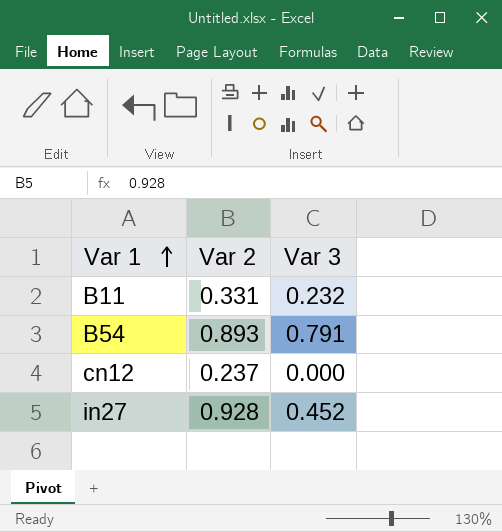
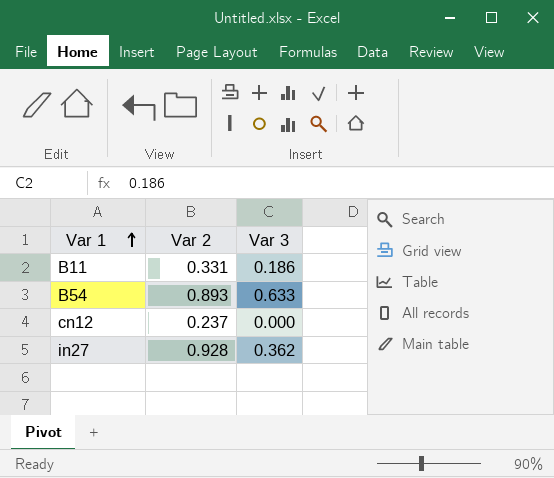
B11 | Var 3: 0.232 -> 0.186
B54 | Var 3: 0.791 -> 0.633
in27 | Var 3: 0.452 -> 0.362

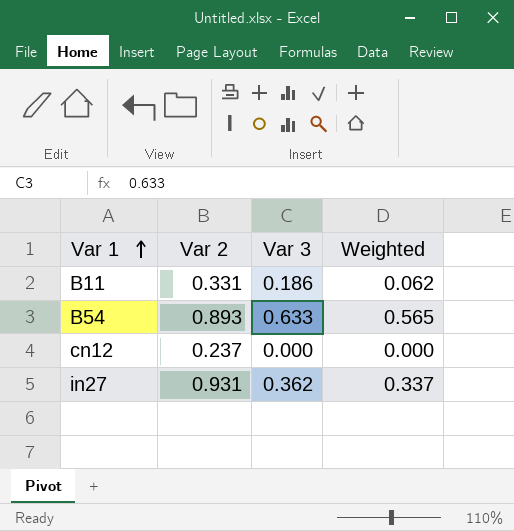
column Weighted | formula: none -> [Var 2] * [Var 3]
in27 | Var 2: 0.928 -> 0.931

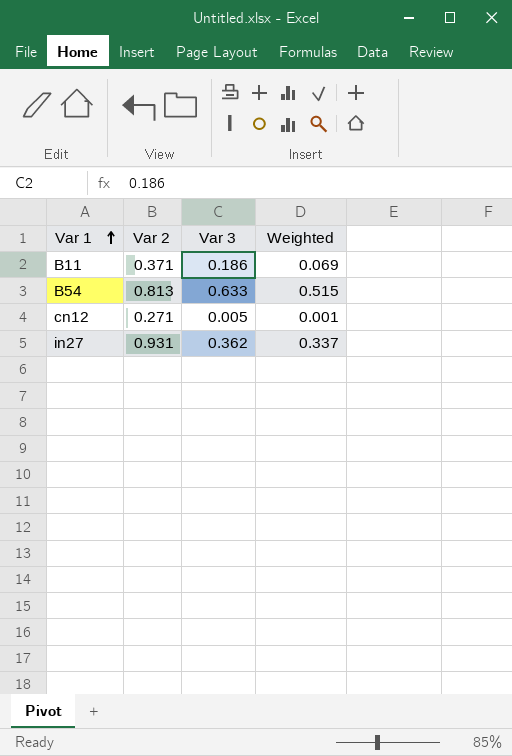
B11 | Var 2: 0.331 -> 0.371
B11 | Weighted: 0.062 -> 0.069
B54 | Var 2: 0.893 -> 0.813
B54 | Weighted: 0.565 -> 0.515
cn12 | Var 2: 0.237 -> 0.271
cn12 | Var 3: 0.000 -> 0.005
cn12 | Weighted: 0.000 -> 0.001

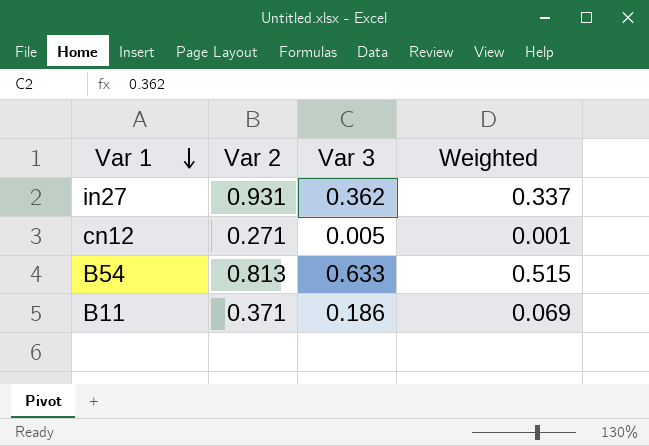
row order: Var 1 ascending -> Var 1 descending

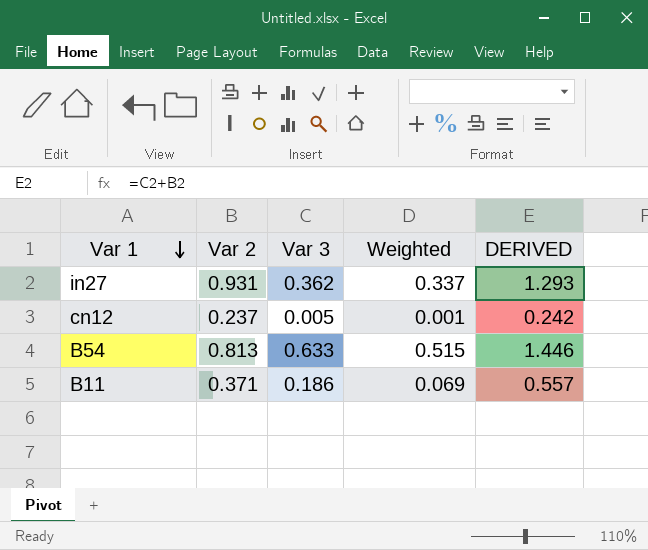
column DERIVED | formula: none -> [Var 2] + [Var 3]
cn12 | Var 2: 0.271 -> 0.237

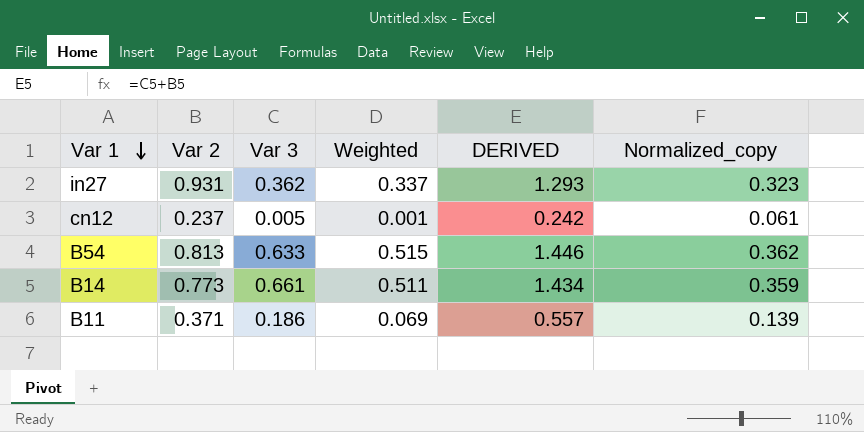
column Normalized_copy | formula: none -> [DERIVED] * 0.25
row B14: none -> 0.773 | 0.661 | 0.511 | 1.434 | 0.359

